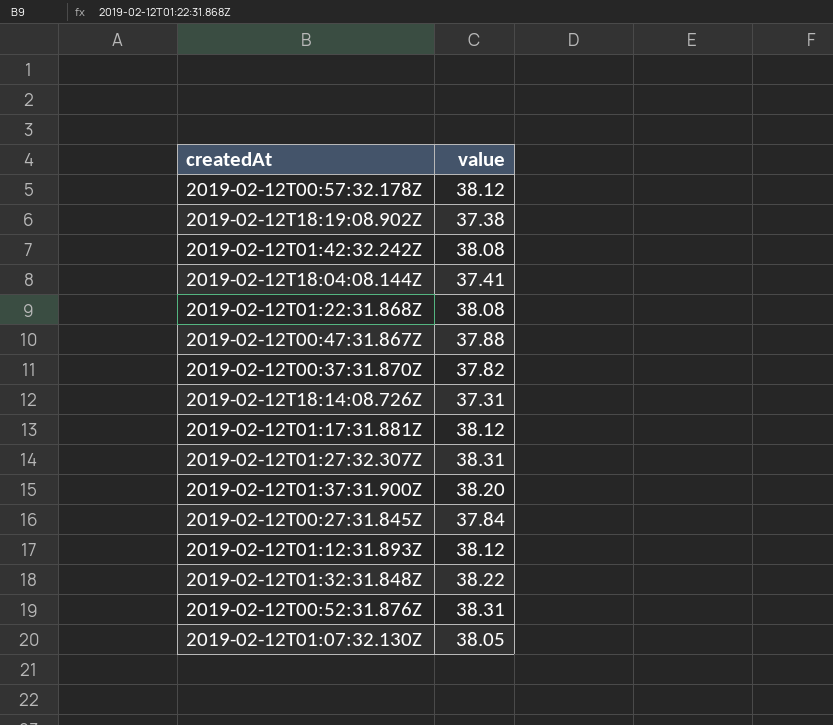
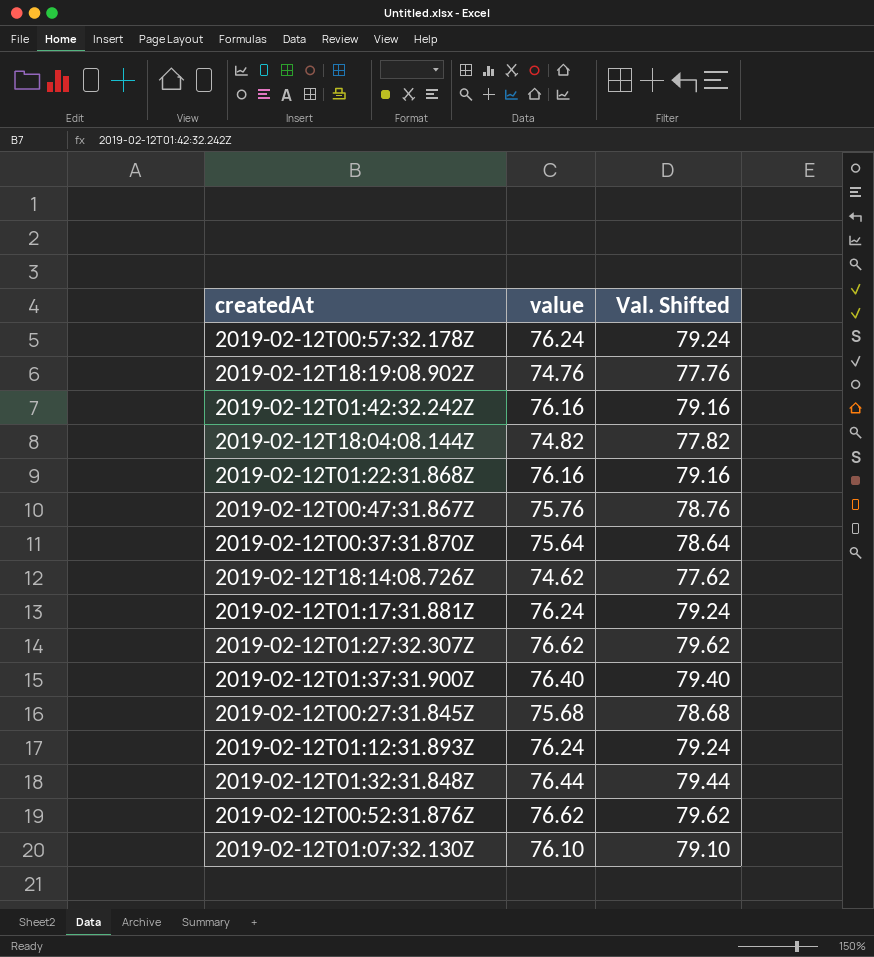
column Val. Shifted | formula: none -> [value] + 3
2019-02-12T00:57:32.178Z | value: 38.12 -> 76.24
2019-02-12T18:19:08.902Z | value: 37.38 -> 74.76
2019-02-12T01:42:32.242Z | value: 38.08 -> 76.16
2019-02-12T18:04:08.144Z | value: 37.41 -> 74.82
2019-02-12T01:22:31.868Z | value: 38.08 -> 76.16
2019-02-12T00:47:31.867Z | value: 37.88 -> 75.76
2019-02-12T00:37:31.870Z | value: 37.82 -> 75.64
2019-02-12T18:14:08.726Z | value: 37.31 -> 74.62
2019-02-12T01:17:31.881Z | value: 38.12 -> 76.24
2019-02-12T01:27:32.307Z | value: 38.31 -> 76.62
2019-02-12T01:37:31.900Z | value: 38.20 -> 76.40
2019-02-12T00:27:31.845Z | value: 37.84 -> 75.68
2019-02-12T01:12:31.893Z | value: 38.12 -> 76.24
2019-02-12T01:32:31.848Z | value: 38.22 -> 76.44
2019-02-12T00:52:31.876Z | value: 38.31 -> 76.62
2019-02-12T01:07:32.130Z | value: 38.05 -> 76.10

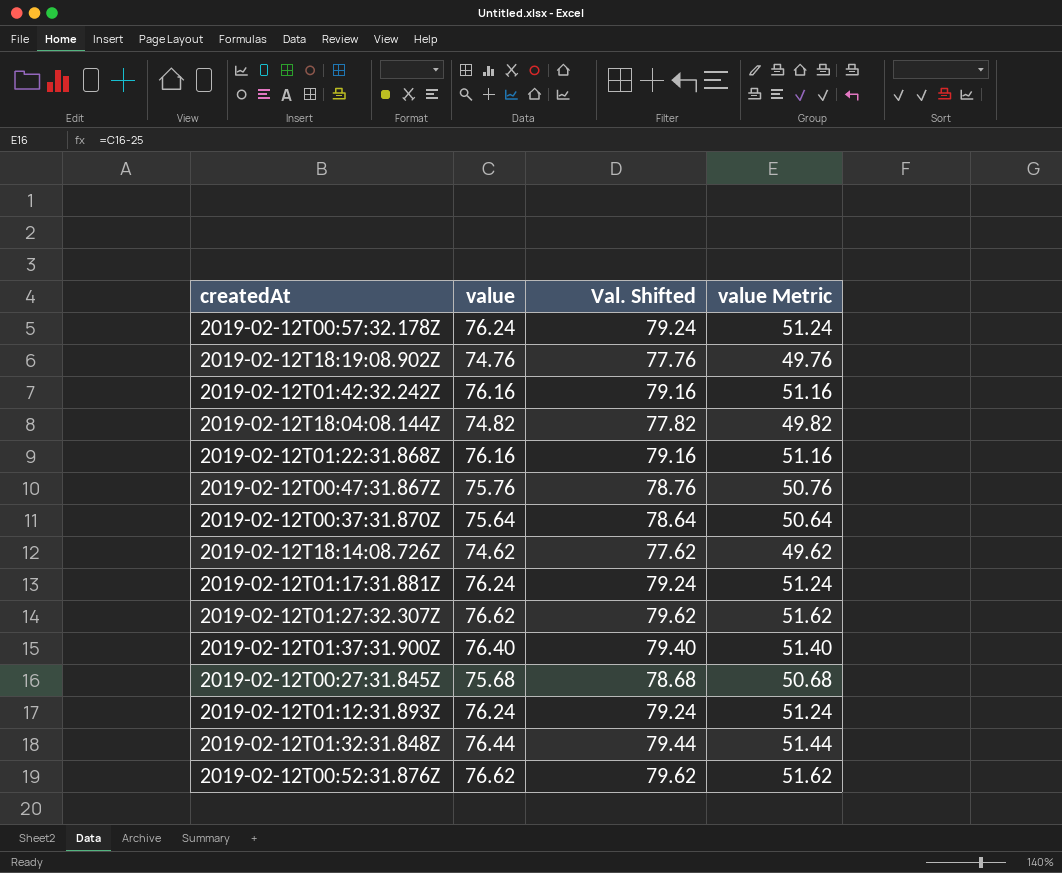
column value Metric | formula: none -> [value] - 25
row 2019-02-12T01:07:32.130Z: 76.10 | 79.10 -> none

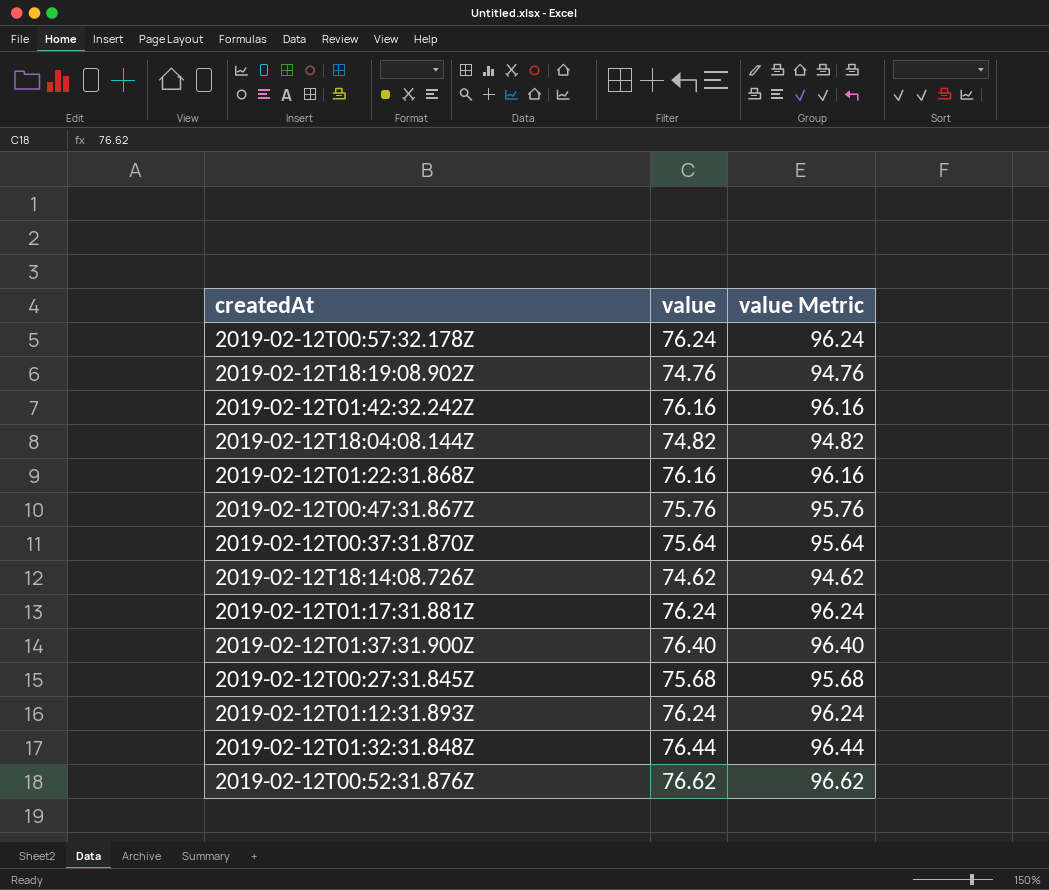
column Val. Shifted | formula: [value] + 3 -> none
column value Metric | formula: [value] - 25 -> [value] + 20
row 2019-02-12T01:27:32.307Z: 76.62 | 79.62 | 51.62 -> none

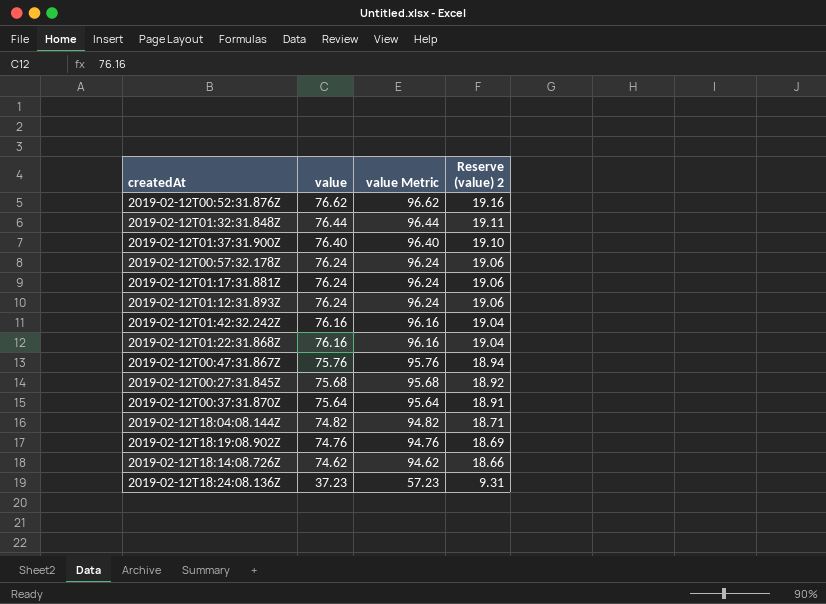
row order: none -> value descending
column Reserve (value) 2 | formula: none -> [value] * 0.25
row 2019-02-12T18:24:08.136Z: none -> 37.23 | 57.23 | 9.31

